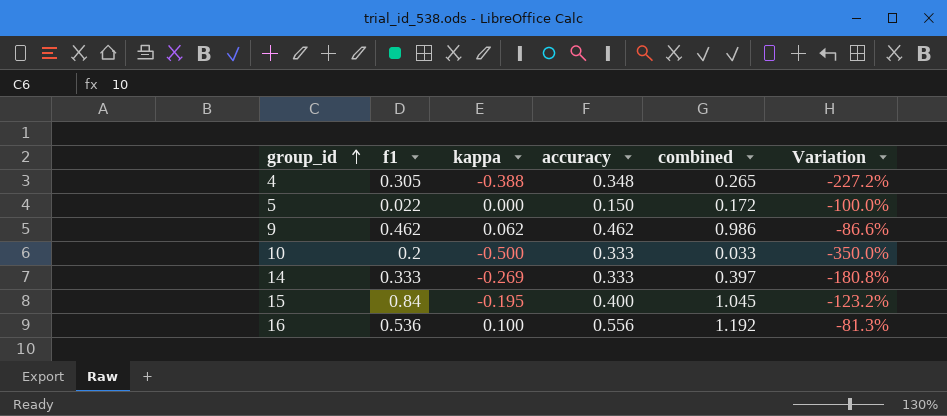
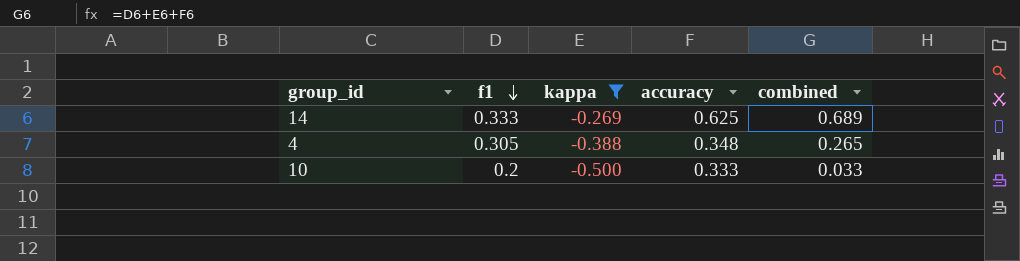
filter: none -> kappa <= -0.269
row order: group_id ascending -> f1 descending
column Variation | formula: ([kappa] - [f1]) / [f1] -> none
14 | accuracy: 0.333 -> 0.625
14 | combined: 0.397 -> 0.689

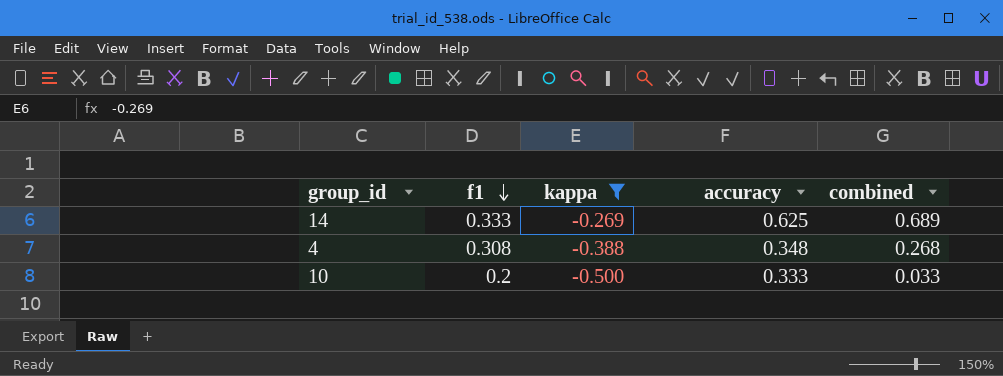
4 | f1: 0.305 -> 0.308
4 | combined: 0.265 -> 0.268

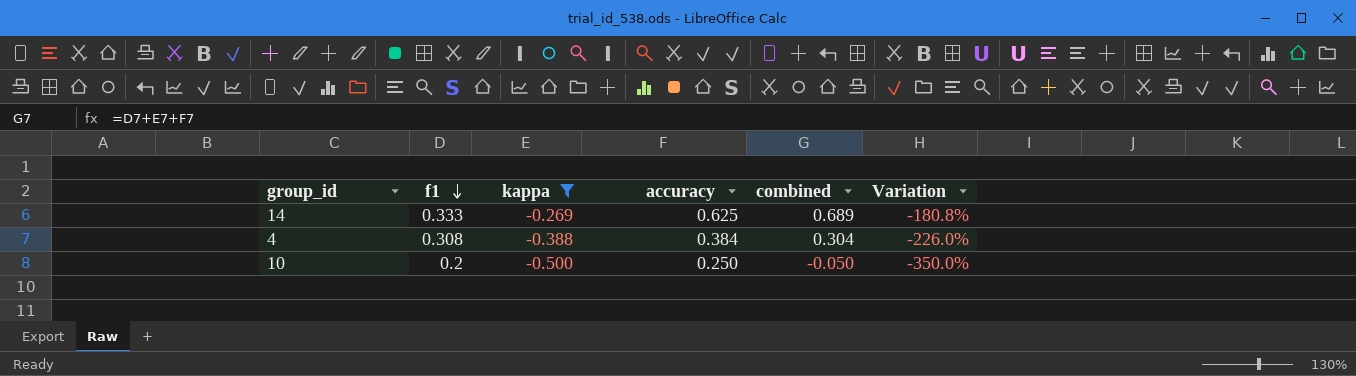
column Variation | formula: none -> ([kappa] - [f1]) / [f1]
4 | accuracy: 0.348 -> 0.384
4 | combined: 0.268 -> 0.304
10 | accuracy: 0.333 -> 0.250
10 | combined: 0.033 -> -0.050

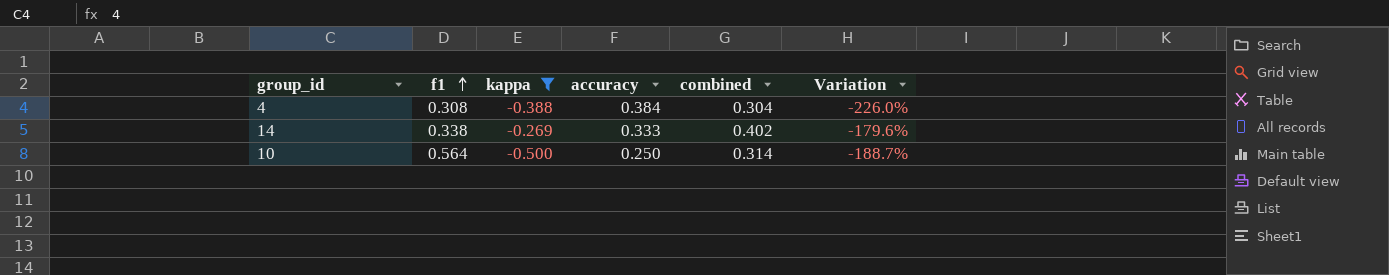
row order: f1 descending -> f1 ascending
14 | f1: 0.333 -> 0.338
14 | accuracy: 0.625 -> 0.333
14 | combined: 0.689 -> 0.402
14 | Variation: -180.8% -> -179.6%
10 | f1: 0.2 -> 0.564
10 | combined: -0.050 -> 0.314
10 | Variation: -350.0% -> -188.7%

